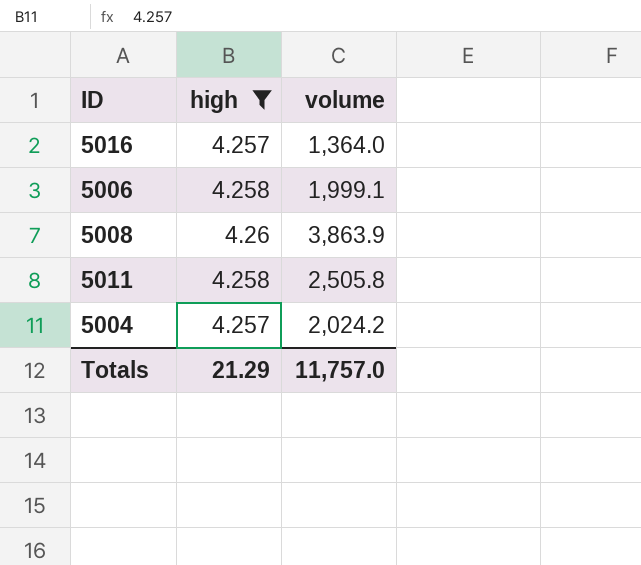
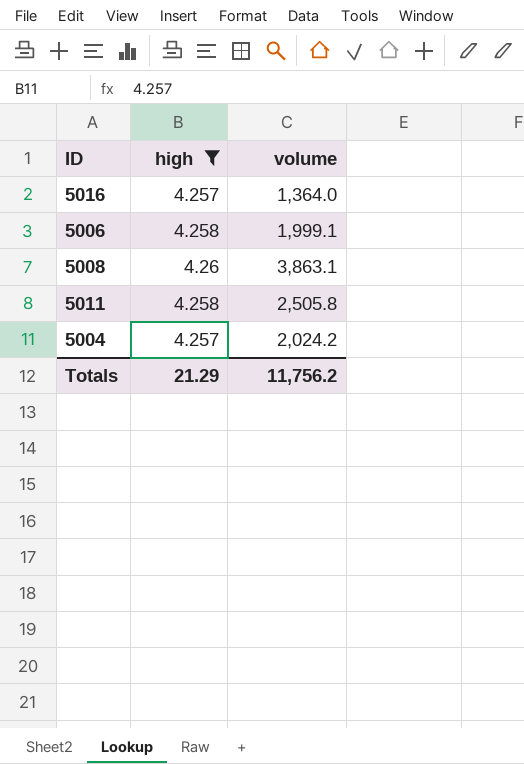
5008 | volume: 3,863.9 -> 3,863.1
Totals | volume: 11,757.0 -> 11,756.2

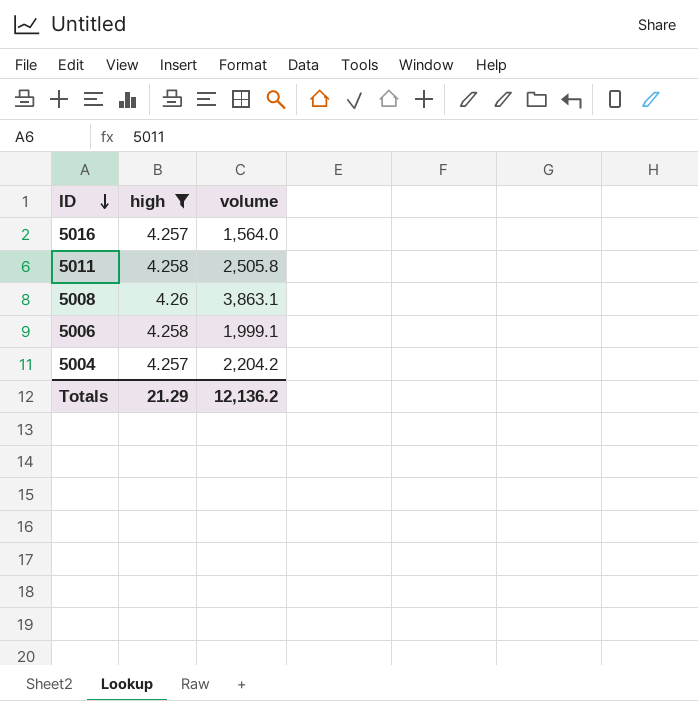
row order: none -> ID descending
5016 | volume: 1,364.0 -> 1,564.0
5004 | volume: 2,024.2 -> 2,204.2
Totals | volume: 11,756.2 -> 12,136.2

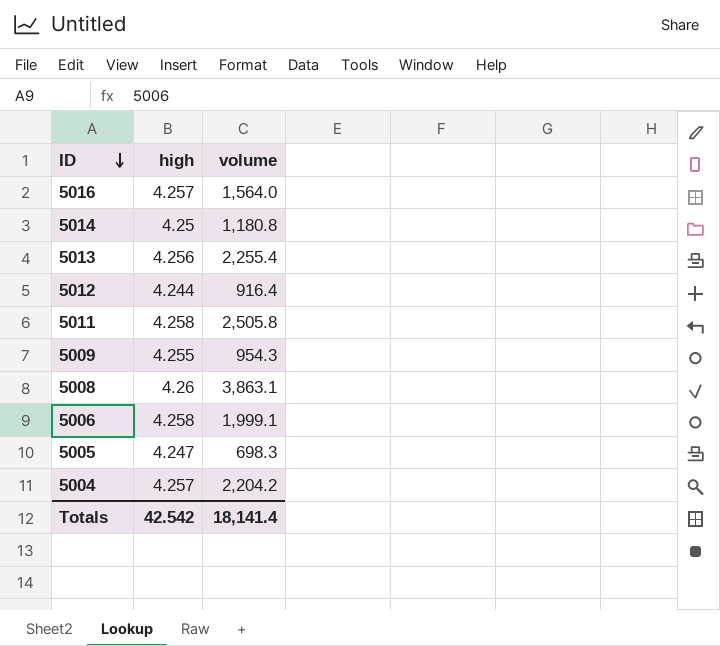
filter: high >= 4.257 -> none
Totals | high: 21.29 -> 42.542
Totals | volume: 12,136.2 -> 18,141.4

